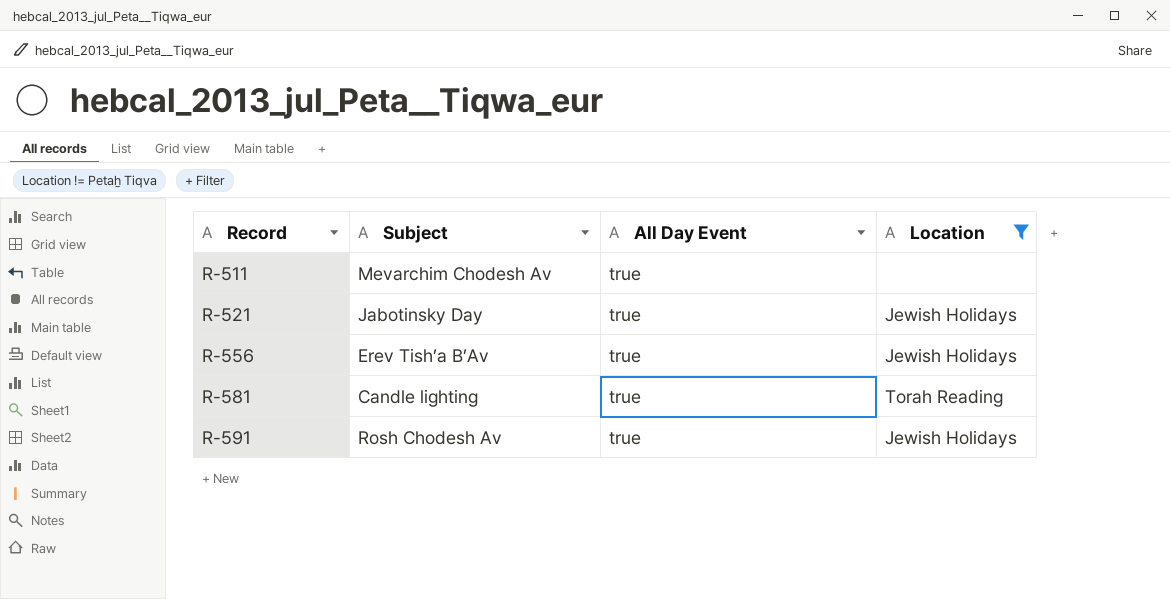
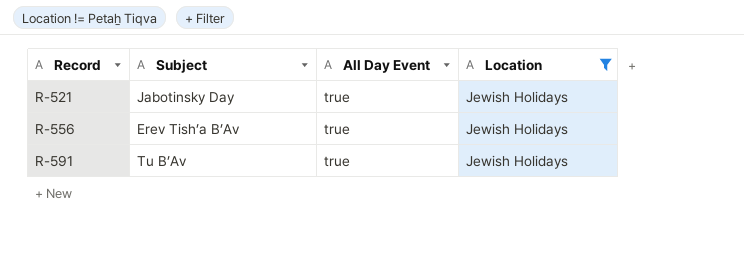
row R-511: Mevarchim Chodesh Av | true | none -> none
row R-581: Candle lighting | true | Torah Reading -> none
R-591 | Subject: Rosh Chodesh Av -> Tu B’Av

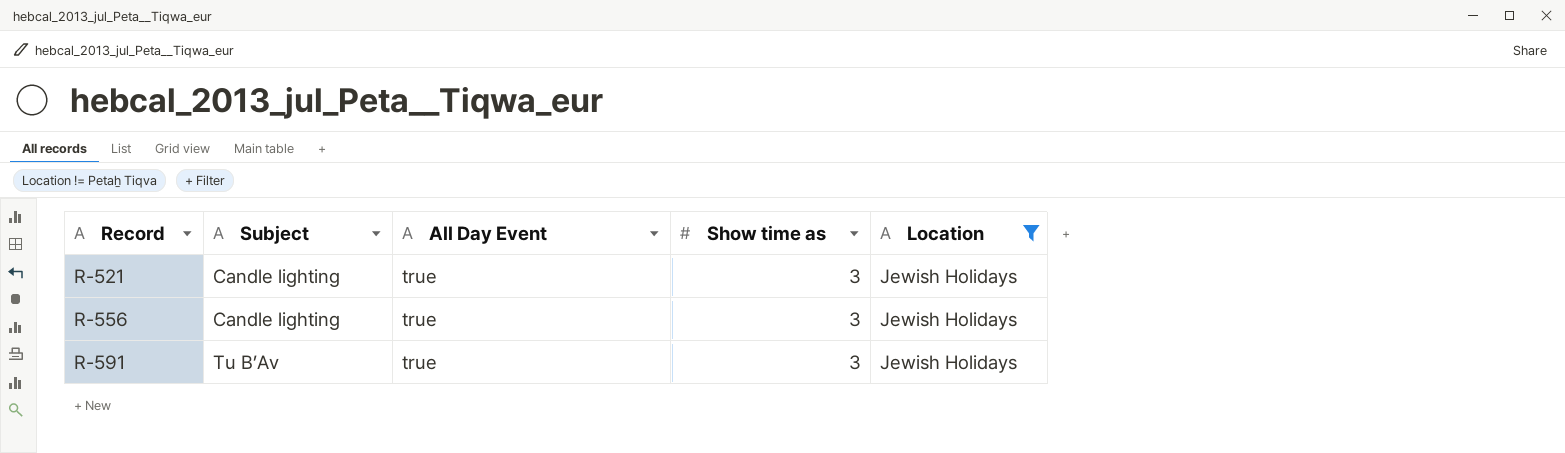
column Show time as | position: none -> 4
R-521 | Subject: Jabotinsky Day -> Candle lighting
R-556 | Subject: Erev Tish’a B’Av -> Candle lighting

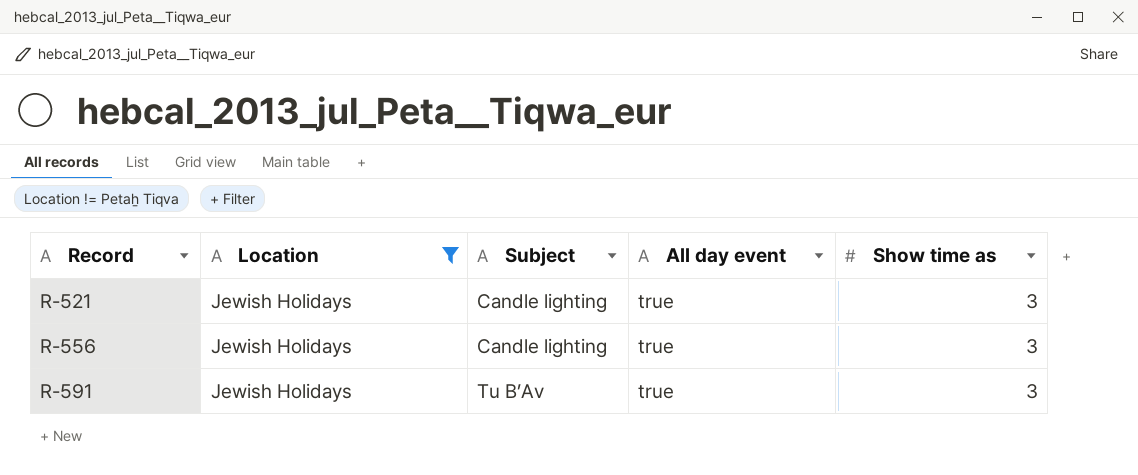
column Location | position: 5 -> 2
column name: All Day Event -> All day event

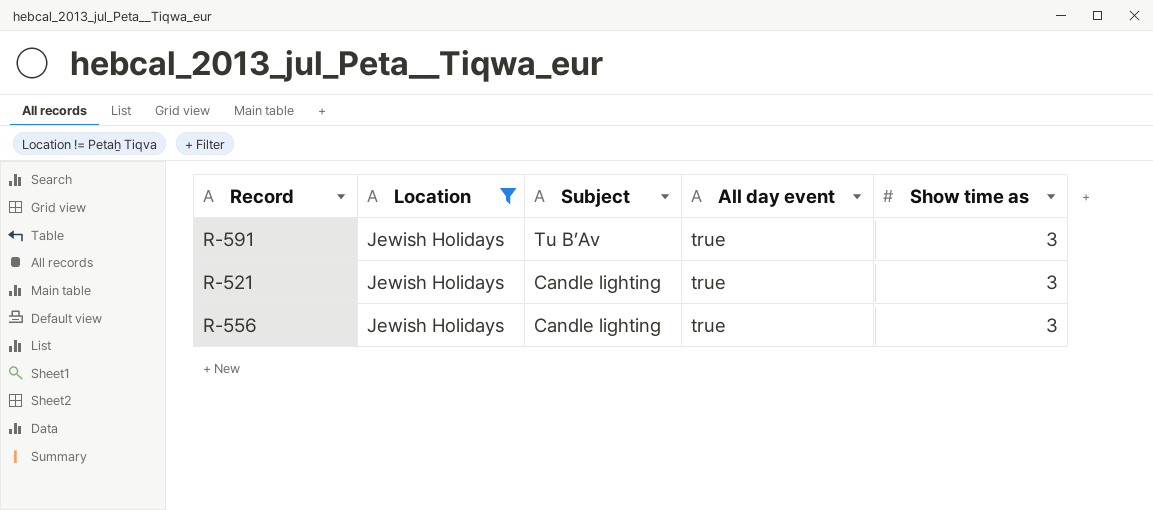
row order: Record ascending -> Subject descending

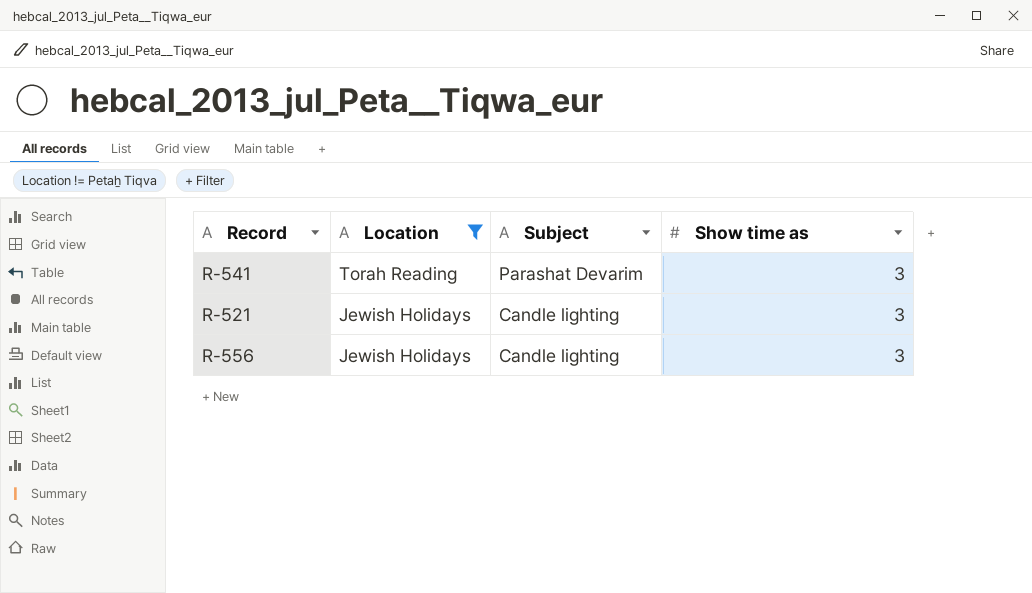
column All day event | position: 4 -> none
row R-591: Jewish Holidays | Tu B’Av | true | 3 -> none
row R-541: none -> Torah Reading | Parashat Devarim | 3

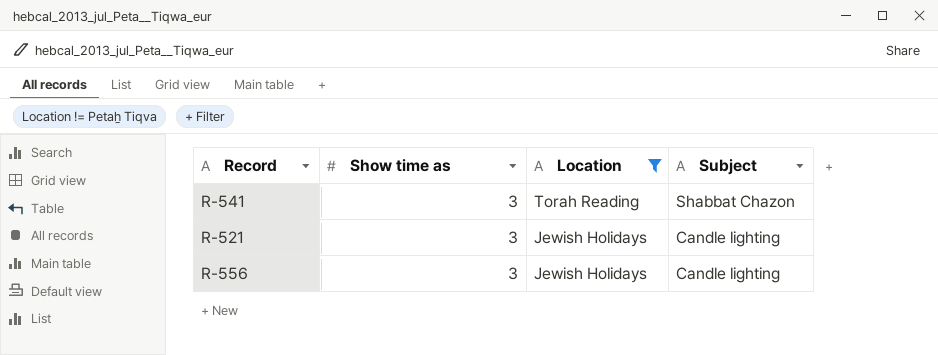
column Show time as | position: 4 -> 2
R-541 | Subject: Parashat Devarim -> Shabbat Chazon

